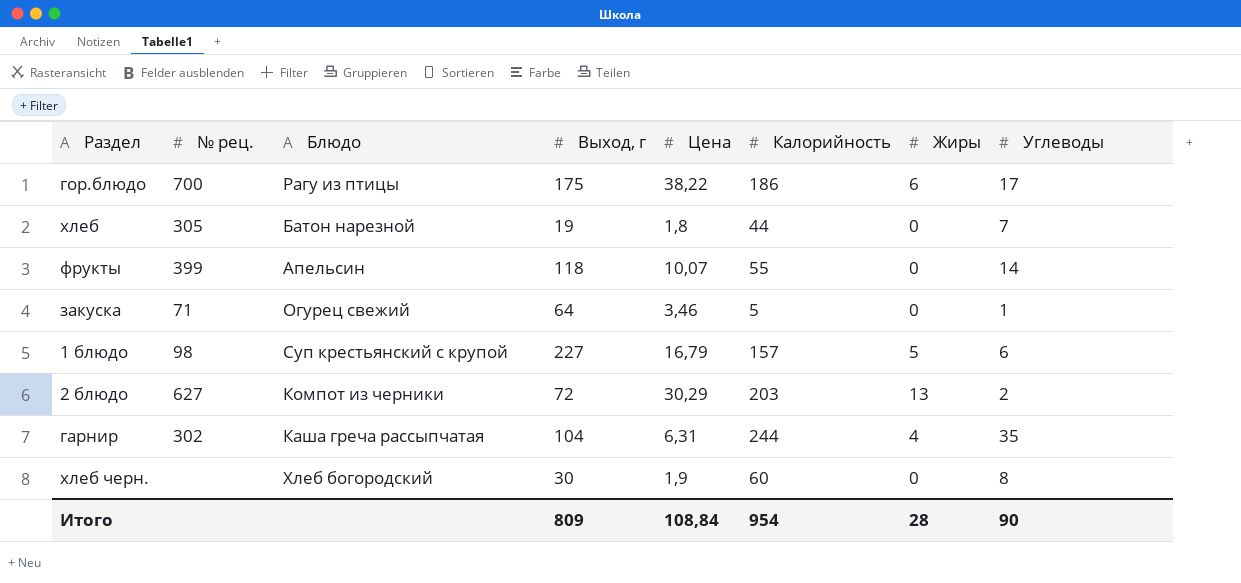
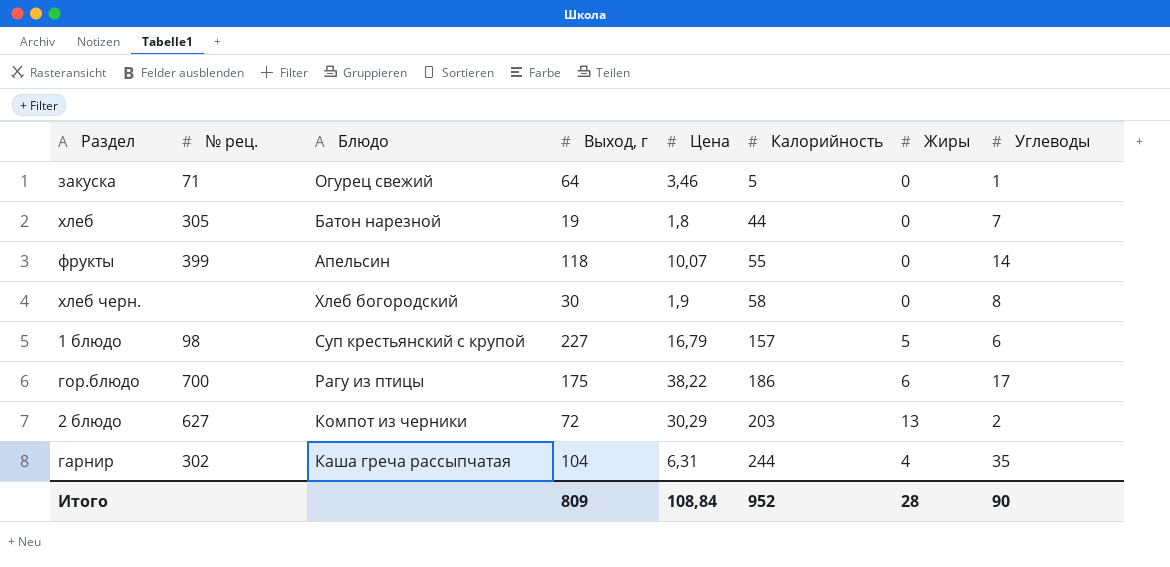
row order: none -> Калорийность ascending
хлеб черн. | Калорийность: 60 -> 58
Итого | Калорийность: 954 -> 952

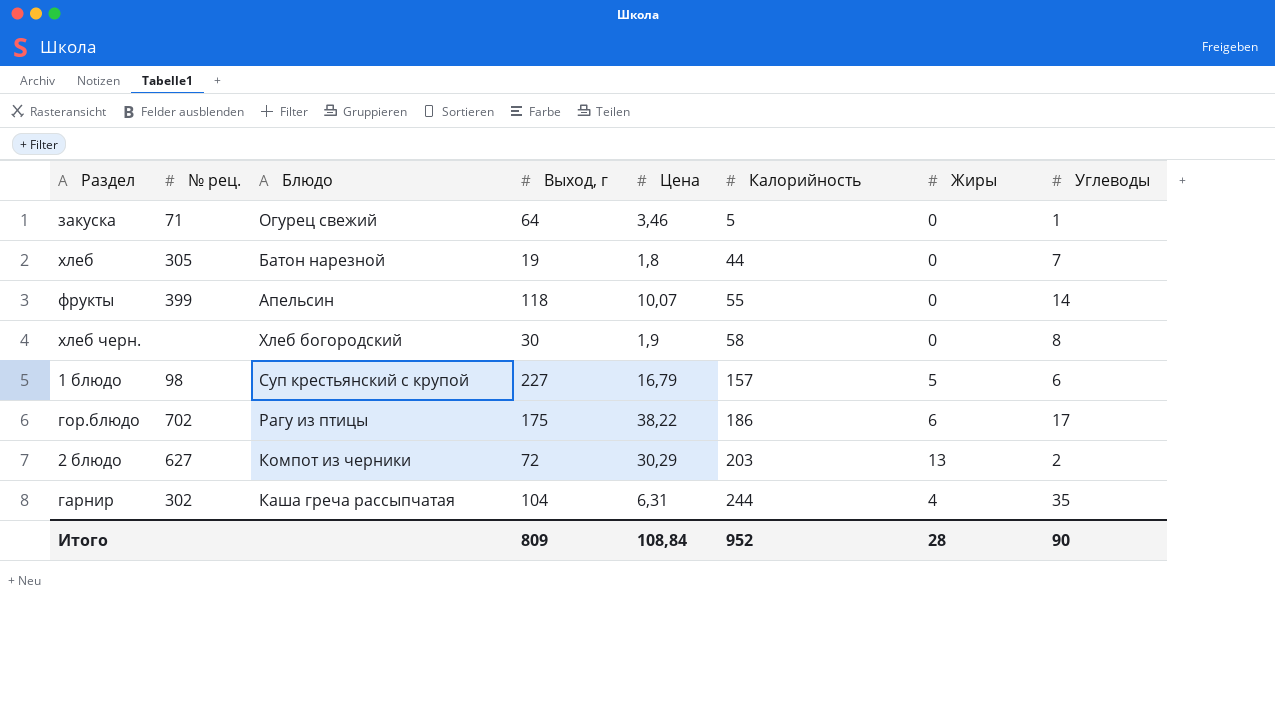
гор.блюдо | № рец.: 700 -> 702

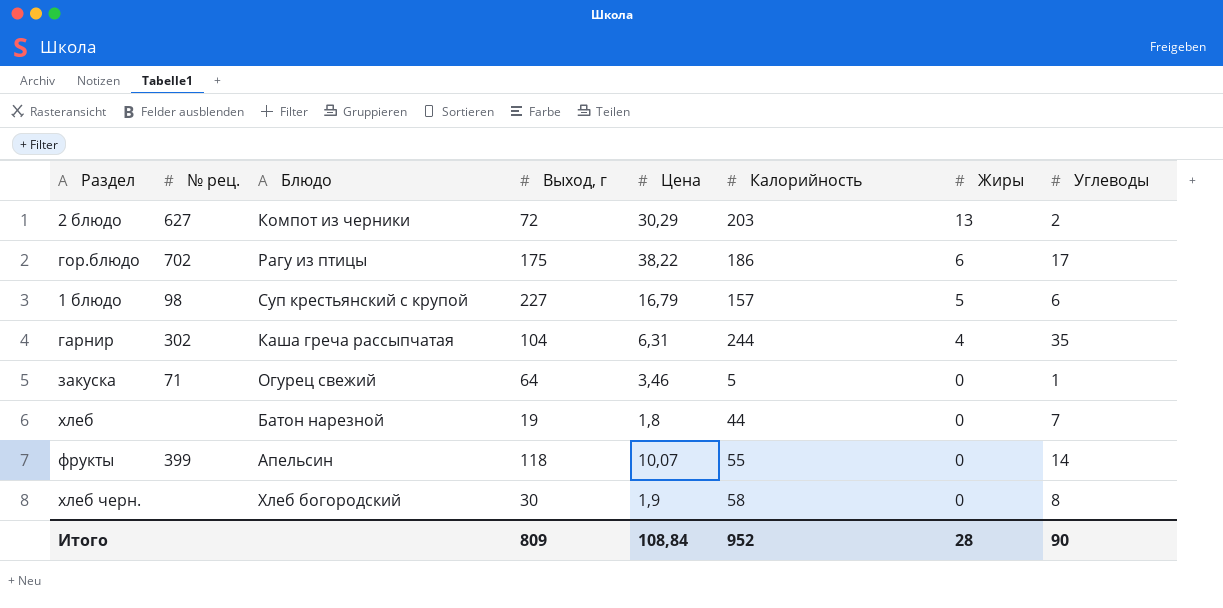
row order: Калорийность ascending -> Жиры descending
хлеб | № рец.: 305 -> none

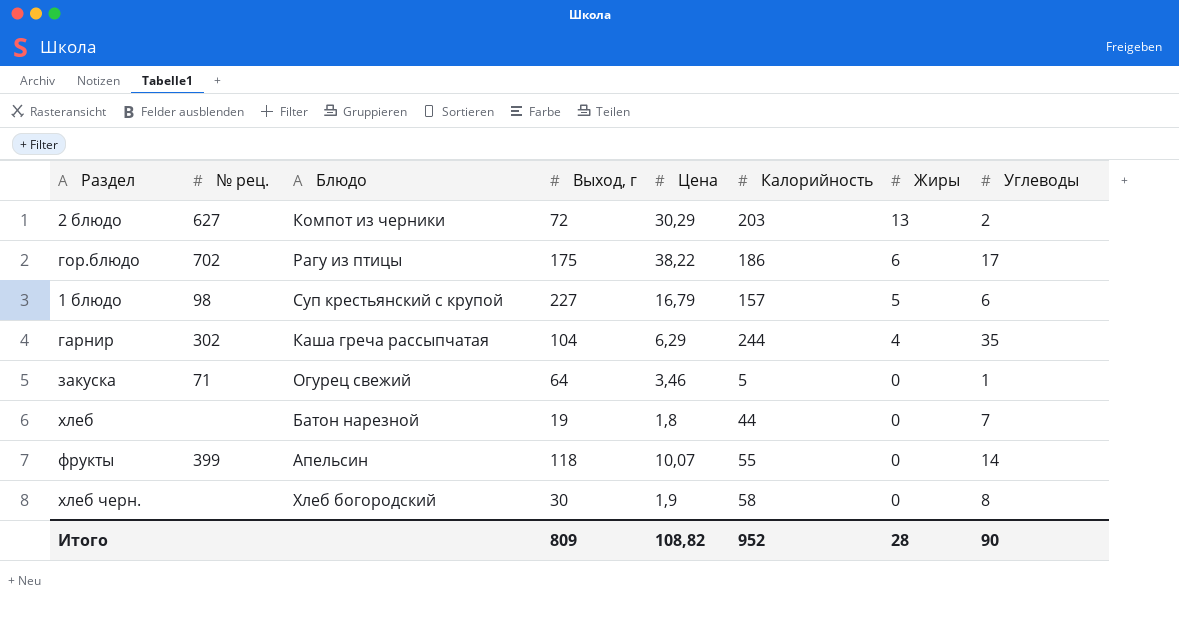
гарнир | Цена: 6,31 -> 6,29
Итого | Цена: 108,84 -> 108,82

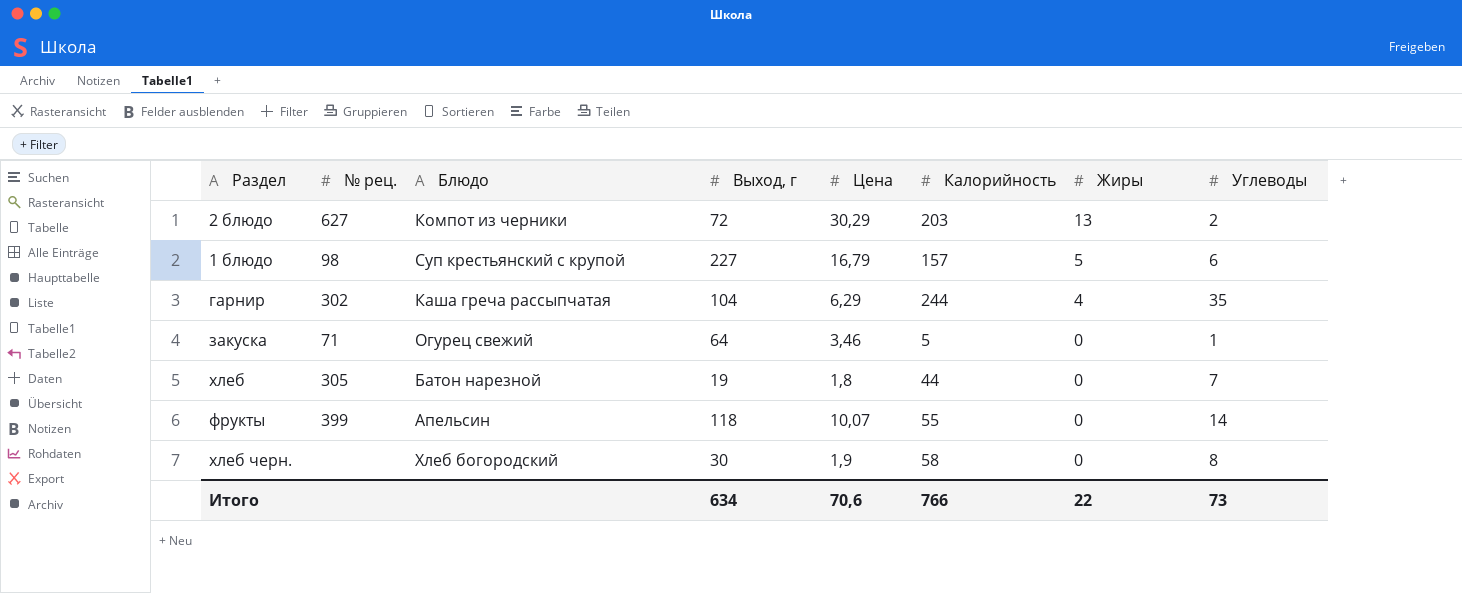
row гор.блюдо: 702 | Рагу из птицы | 175 | 38,22 | 186 | 6 | 17 -> none
хлеб | № рец.: none -> 305
Итого | Выход, г: 809 -> 634
Итого | Цена: 108,82 -> 70,6
Итого | Калорийность: 952 -> 766
Итого | Жиры: 28 -> 22
Итого | Углеводы: 90 -> 73

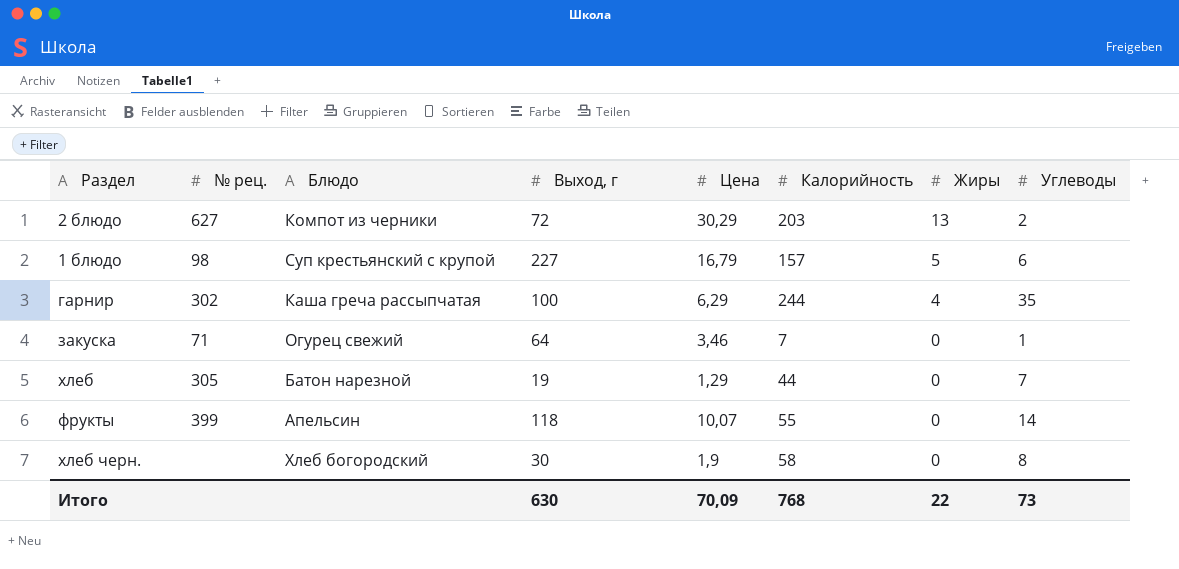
гарнир | Выход, г: 104 -> 100
закуска | Калорийность: 5 -> 7
хлеб | Цена: 1,8 -> 1,29
Итого | Выход, г: 634 -> 630
Итого | Цена: 70,6 -> 70,09
Итого | Калорийность: 766 -> 768

